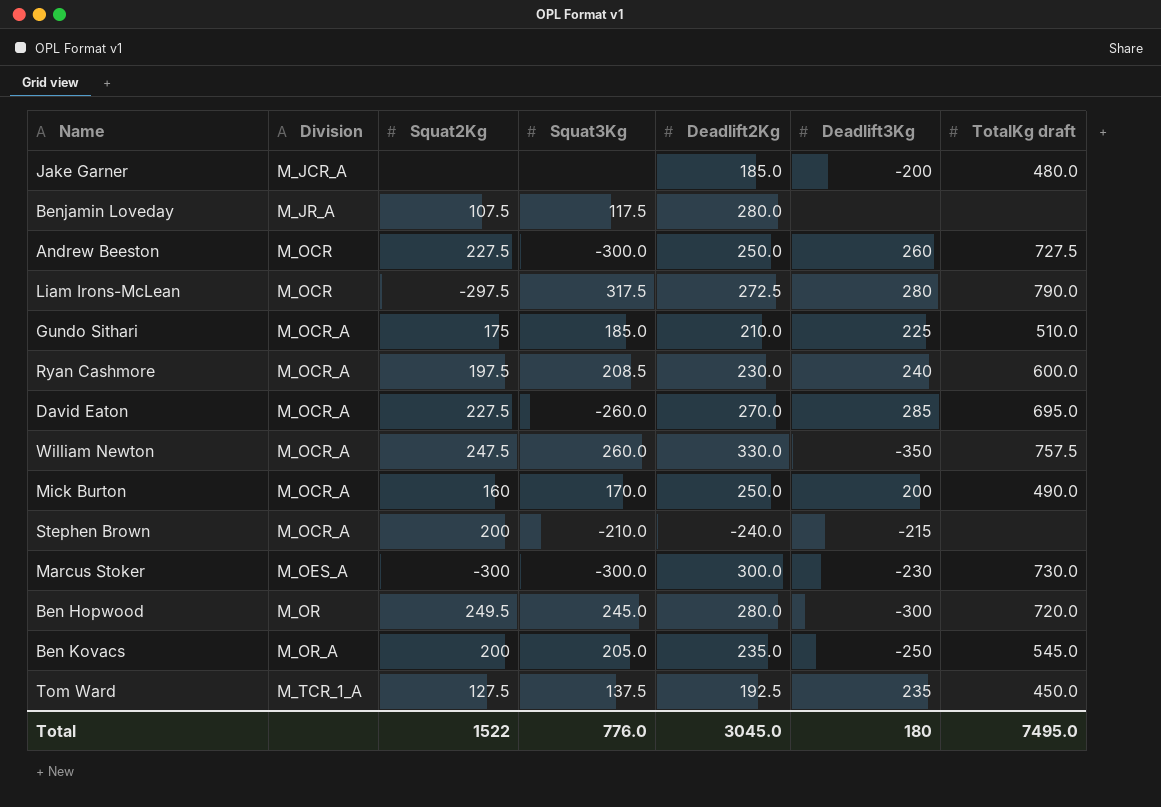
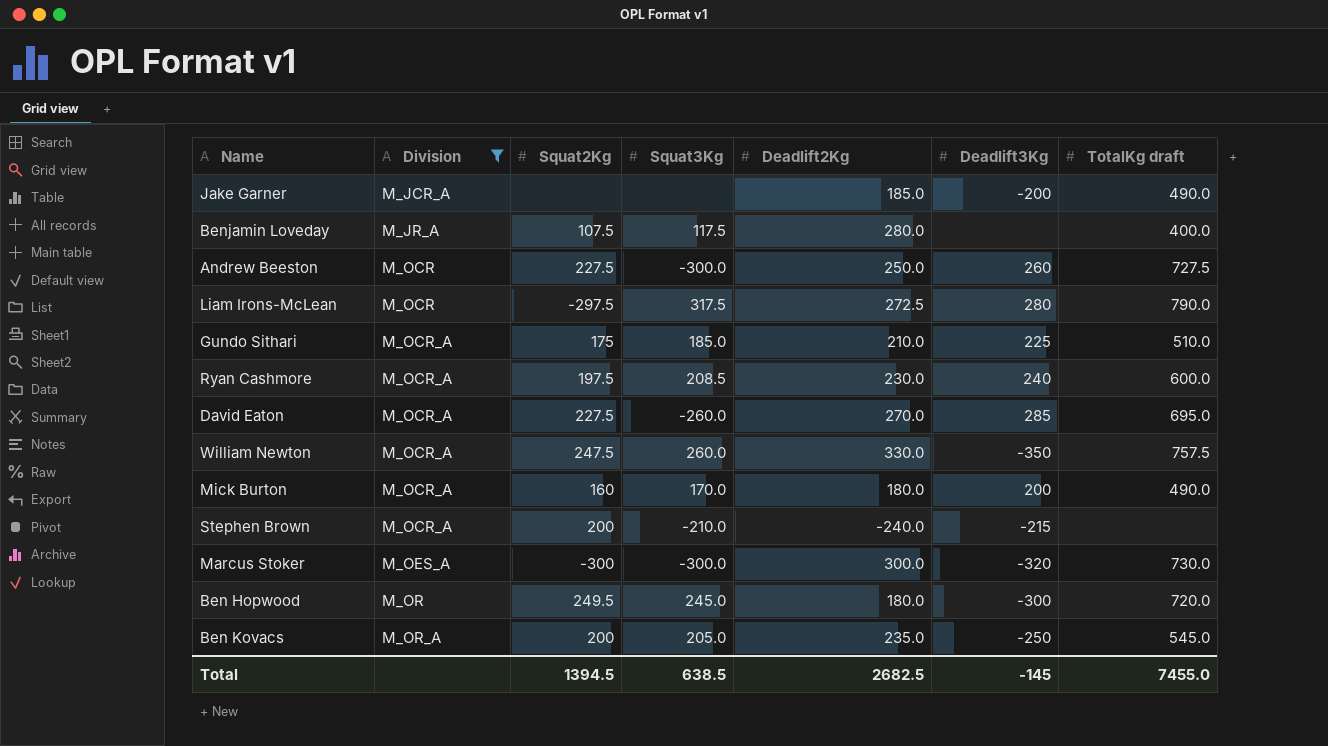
filter: none -> Division != M_TCR_1_A
Jake Garner | TotalKg draft: 480.0 -> 490.0
Benjamin Loveday | TotalKg draft: none -> 400.0
Mick Burton | Deadlift2Kg: 250.0 -> 180.0
Marcus Stoker | Deadlift3Kg: -230 -> -320
Ben Hopwood | Deadlift2Kg: 280.0 -> 180.0
Total | Squat2Kg: 1522 -> 1394.5
Total | Squat3Kg: 776.0 -> 638.5
Total | Deadlift2Kg: 3045.0 -> 2682.5
Total | Deadlift3Kg: 180 -> -145
Total | TotalKg draft: 7495.0 -> 7455.0

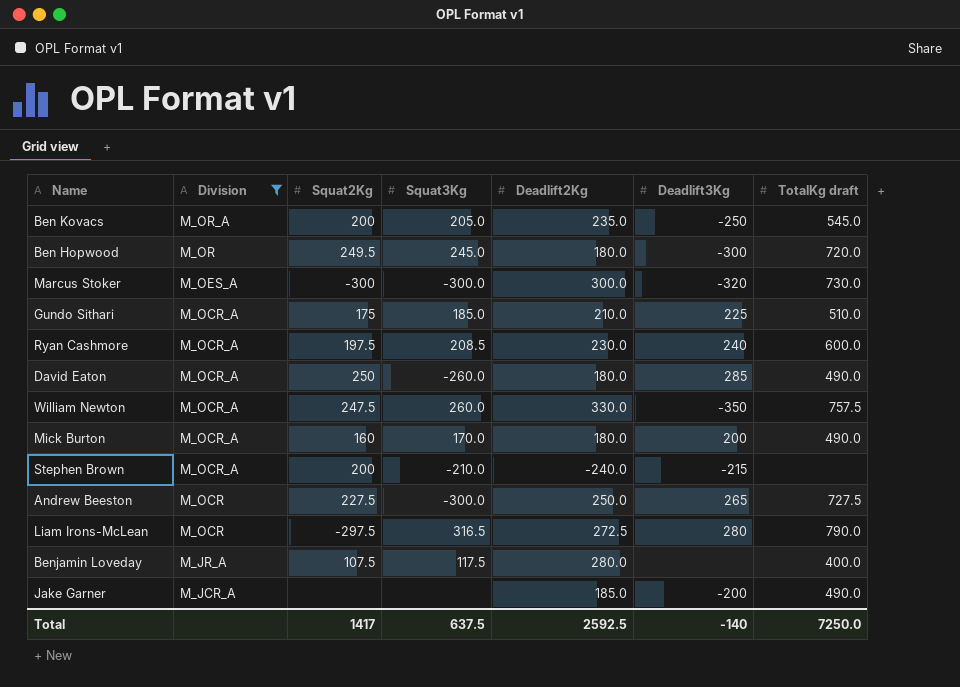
row order: Division ascending -> Division descending
David Eaton | Squat2Kg: 227.5 -> 250
David Eaton | Deadlift2Kg: 270.0 -> 180.0
David Eaton | TotalKg draft: 695.0 -> 490.0
Andrew Beeston | Deadlift3Kg: 260 -> 265
Liam Irons-McLean | Squat3Kg: 317.5 -> 316.5
Total | Squat2Kg: 1394.5 -> 1417
Total | Squat3Kg: 638.5 -> 637.5
Total | Deadlift2Kg: 2682.5 -> 2592.5
Total | Deadlift3Kg: -145 -> -140
Total | TotalKg draft: 7455.0 -> 7250.0

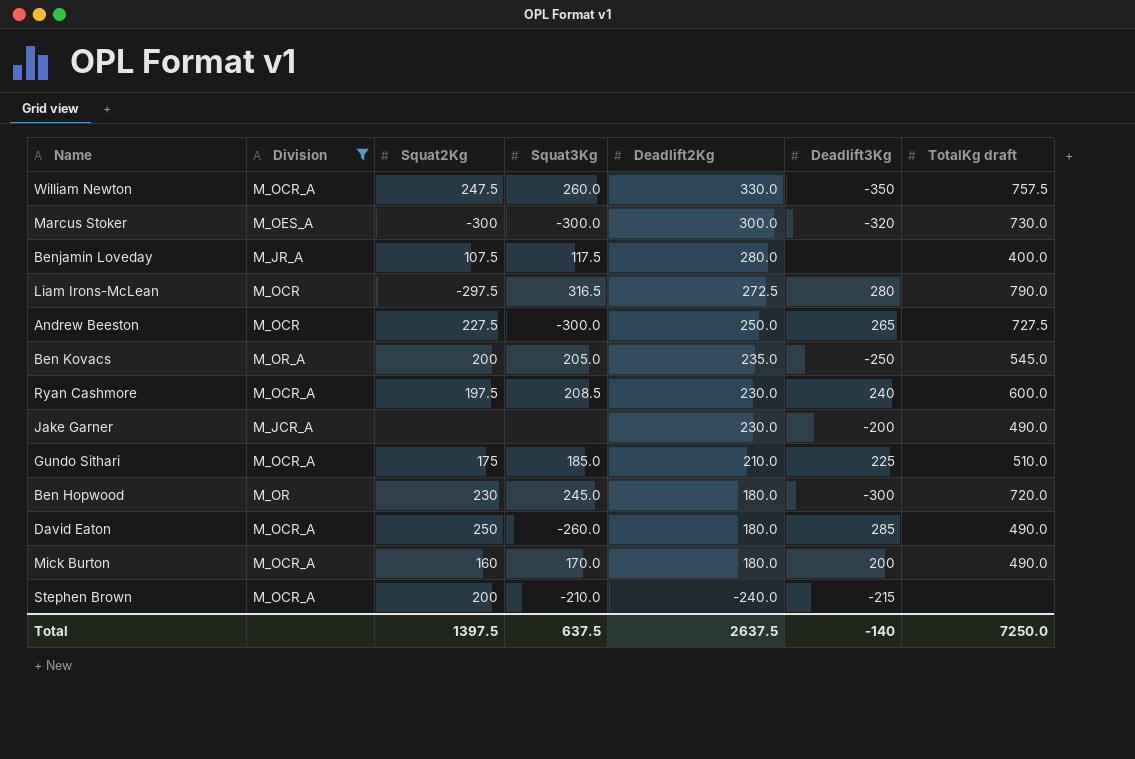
row order: Division descending -> Deadlift2Kg descending
Jake Garner | Deadlift2Kg: 185.0 -> 230.0
Ben Hopwood | Squat2Kg: 249.5 -> 230
Total | Squat2Kg: 1417 -> 1397.5
Total | Deadlift2Kg: 2592.5 -> 2637.5

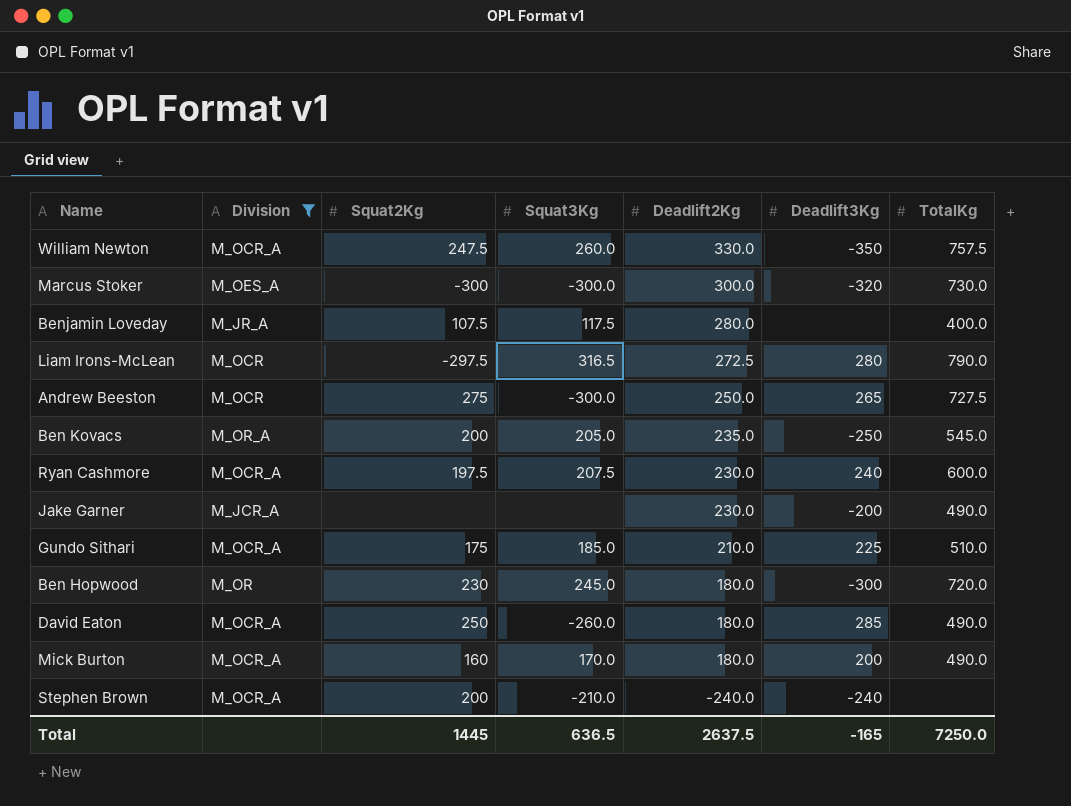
column name: TotalKg draft -> TotalKg
Andrew Beeston | Squat2Kg: 227.5 -> 275
Ryan Cashmore | Squat3Kg: 208.5 -> 207.5
Stephen Brown | Deadlift3Kg: -215 -> -240
Total | Squat2Kg: 1397.5 -> 1445
Total | Squat3Kg: 637.5 -> 636.5
Total | Deadlift3Kg: -140 -> -165

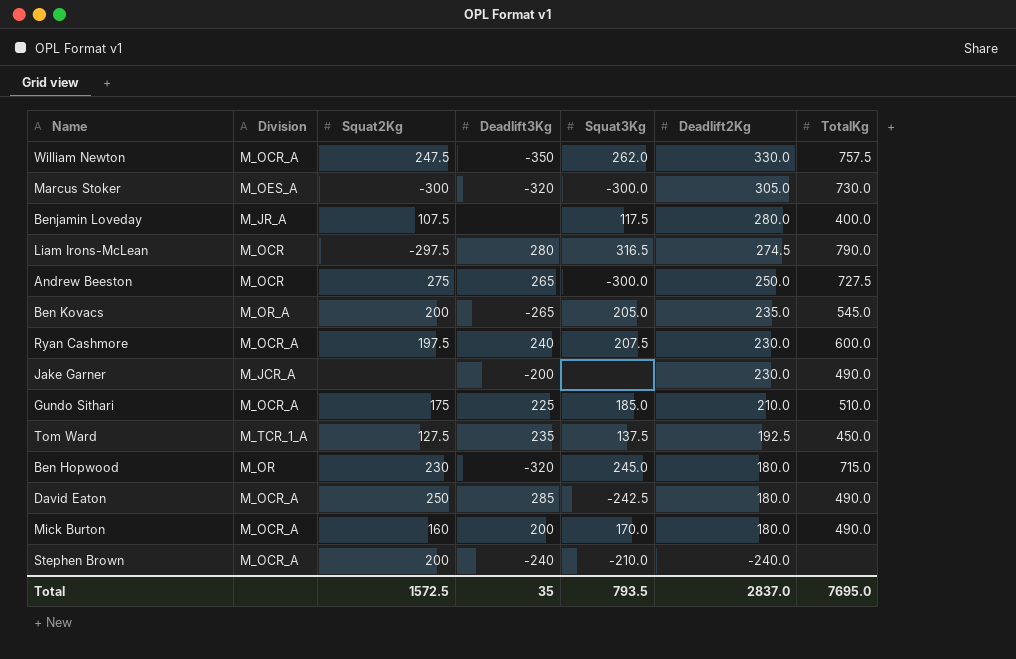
filter: Division != M_TCR_1_A -> none
column Deadlift3Kg | position: 6 -> 4
William Newton | Squat3Kg: 260.0 -> 262.0
Marcus Stoker | Deadlift2Kg: 300.0 -> 305.0
Liam Irons-McLean | Deadlift2Kg: 272.5 -> 274.5
Ben Kovacs | Deadlift3Kg: -250 -> -265
Ben Hopwood | Deadlift3Kg: -300 -> -320
Ben Hopwood | TotalKg: 720.0 -> 715.0
David Eaton | Squat3Kg: -260.0 -> -242.5
Total | Squat2Kg: 1445 -> 1572.5
Total | Deadlift3Kg: -165 -> 35
Total | Squat3Kg: 636.5 -> 793.5
Total | Deadlift2Kg: 2637.5 -> 2837.0
Total | TotalKg: 7250.0 -> 7695.0

